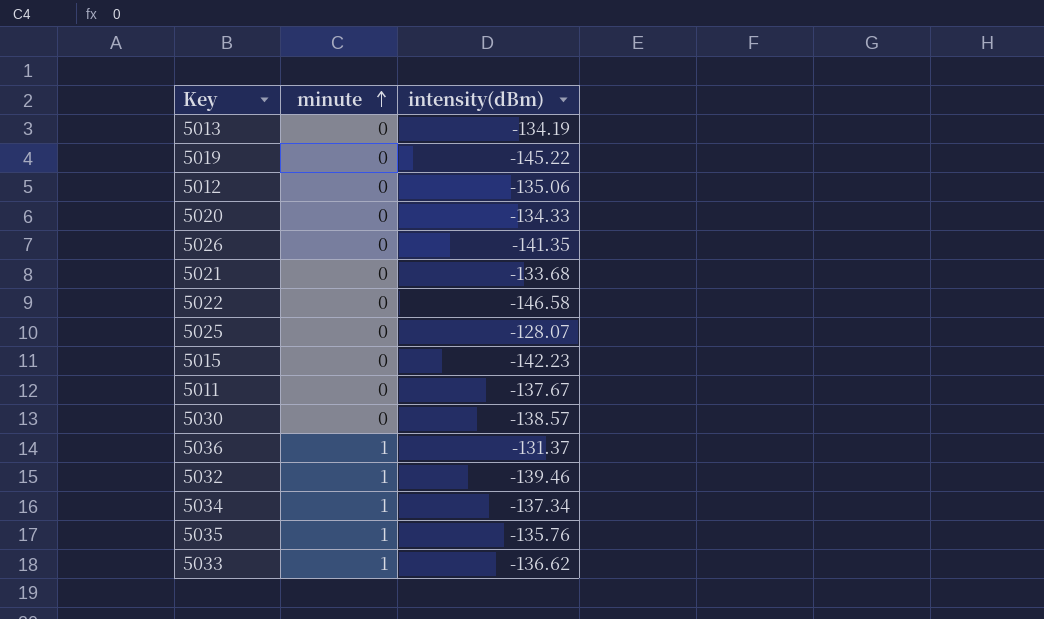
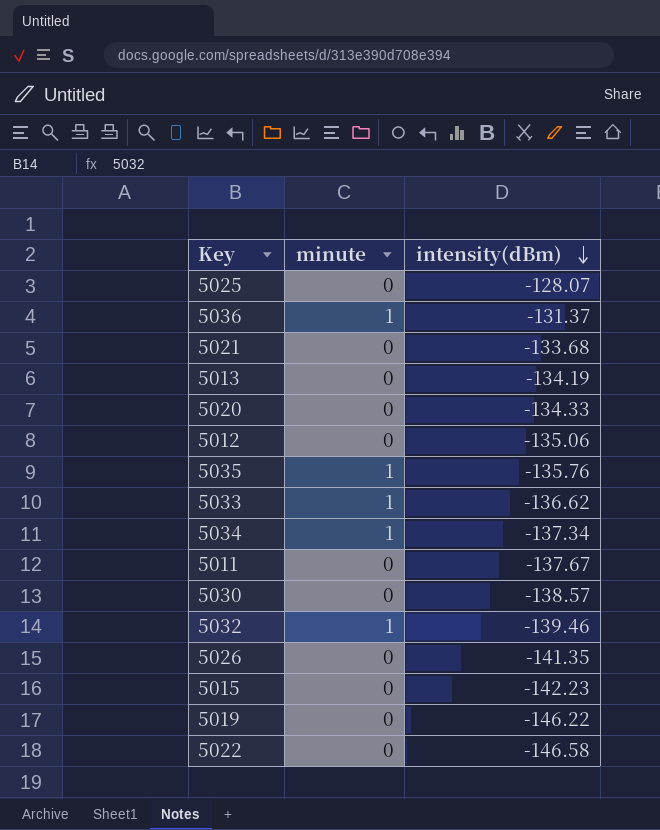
row order: minute ascending -> intensity(dBm) descending
5019 | intensity(dBm): -145.22 -> -146.22

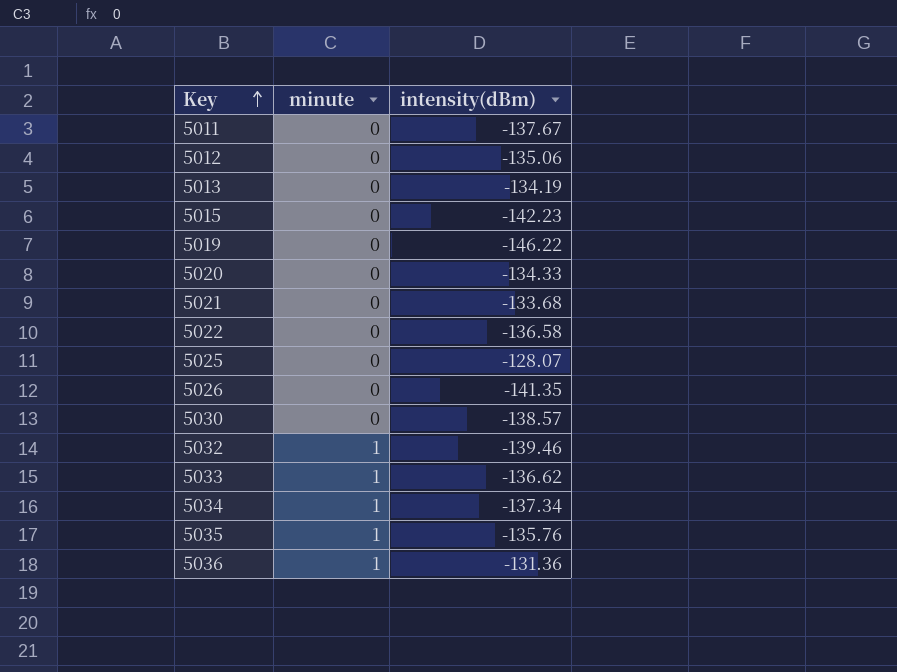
row order: intensity(dBm) descending -> Key ascending
5022 | intensity(dBm): -146.58 -> -136.58
5036 | intensity(dBm): -131.37 -> -131.36

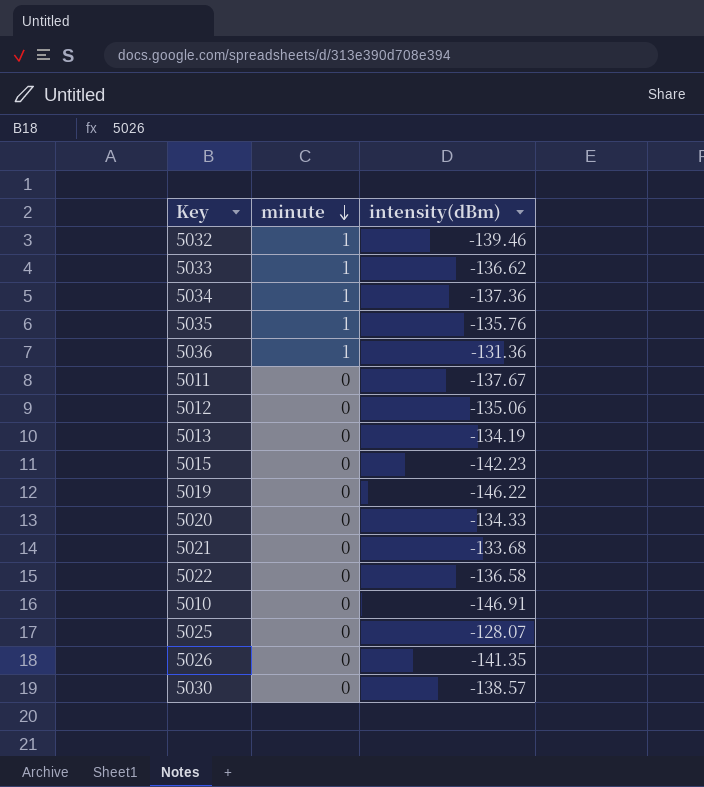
row order: Key ascending -> minute descending
5034 | intensity(dBm): -137.34 -> -137.36
row 5010: none -> 0 | -146.91

